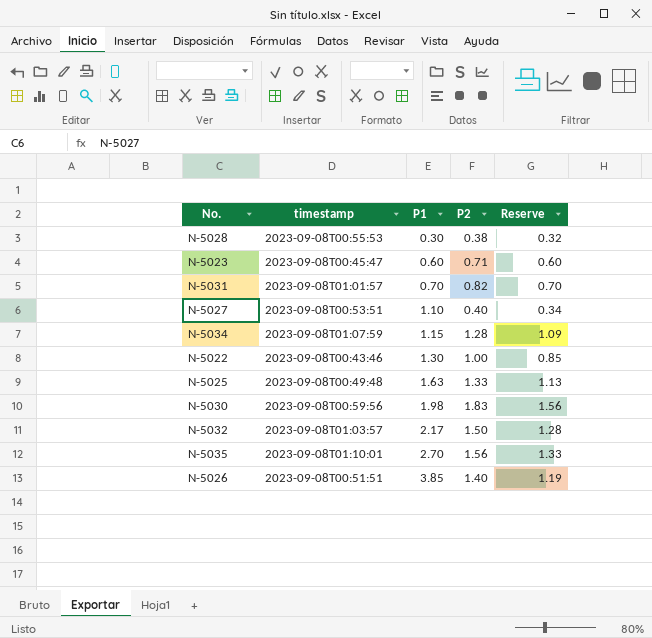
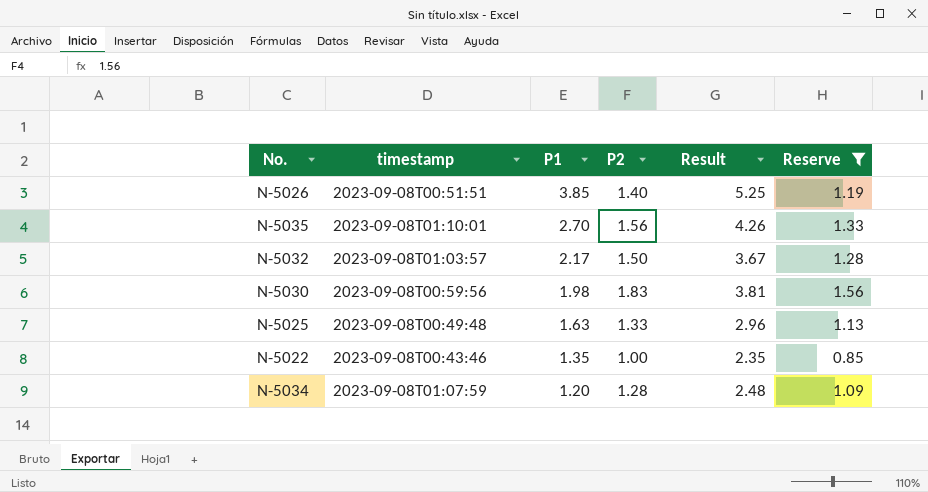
filter: none -> Reserve >= 0.85
row order: P1 ascending -> P1 descending
column Result | formula: none -> [P1] + [P2]
N-5022 | P1: 1.30 -> 1.35
N-5034 | P1: 1.15 -> 1.20

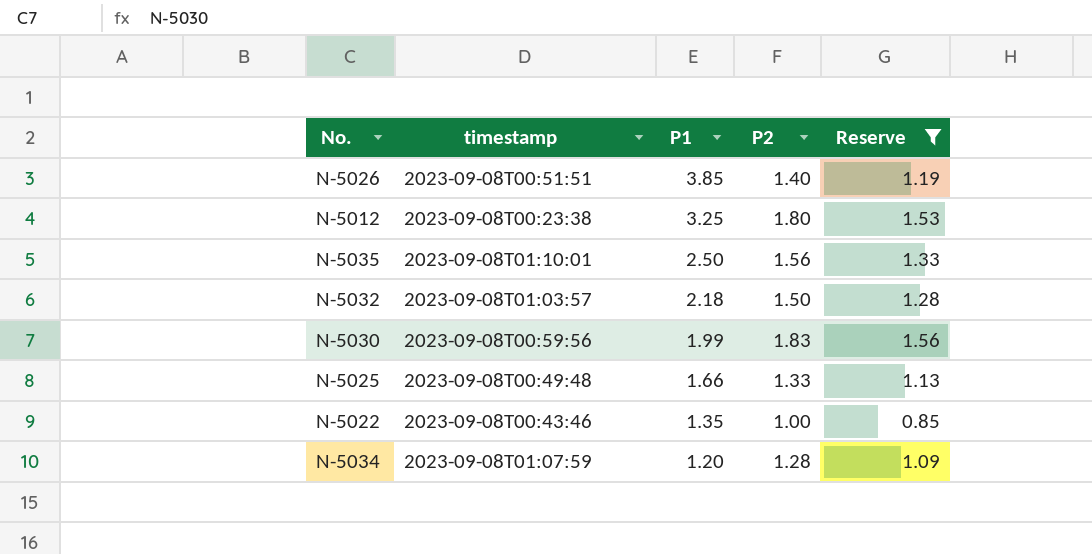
column Result | formula: [P1] + [P2] -> none
row N-5012: none -> 2023-09-08T00:23:38 | 3.25 | 1.80 | 1.53
N-5035 | P1: 2.70 -> 2.50
N-5032 | P1: 2.17 -> 2.18
N-5030 | P1: 1.98 -> 1.99
N-5025 | P1: 1.63 -> 1.66

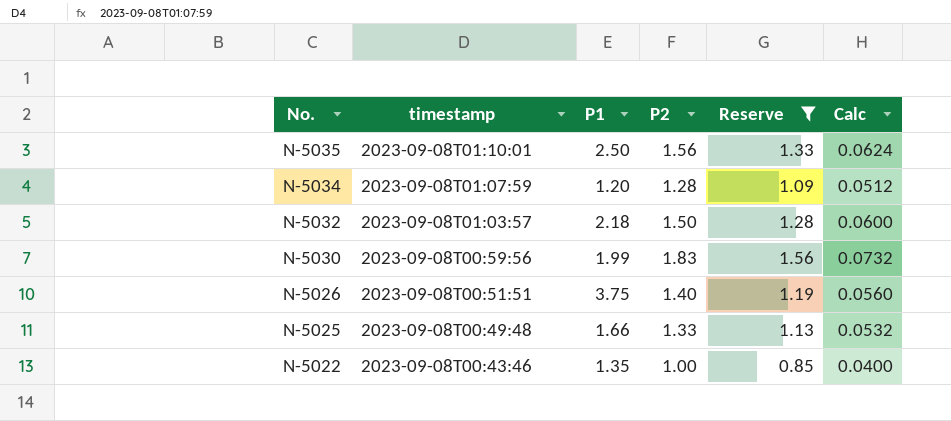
row order: P1 descending -> No. descending
column Calc | formula: none -> [P2] * 0.04
row N-5012: 2023-09-08T00:23:38 | 3.25 | 1.80 | 1.53 -> none
N-5026 | P1: 3.85 -> 3.75

